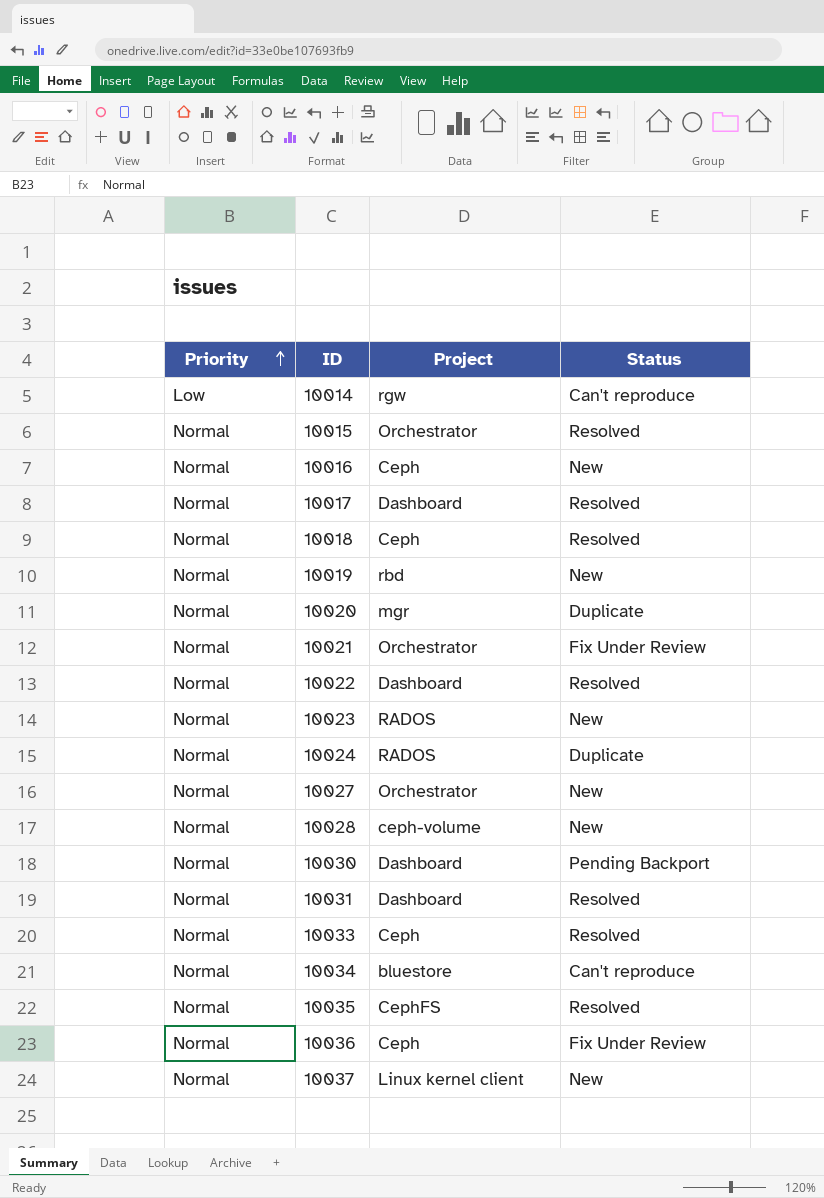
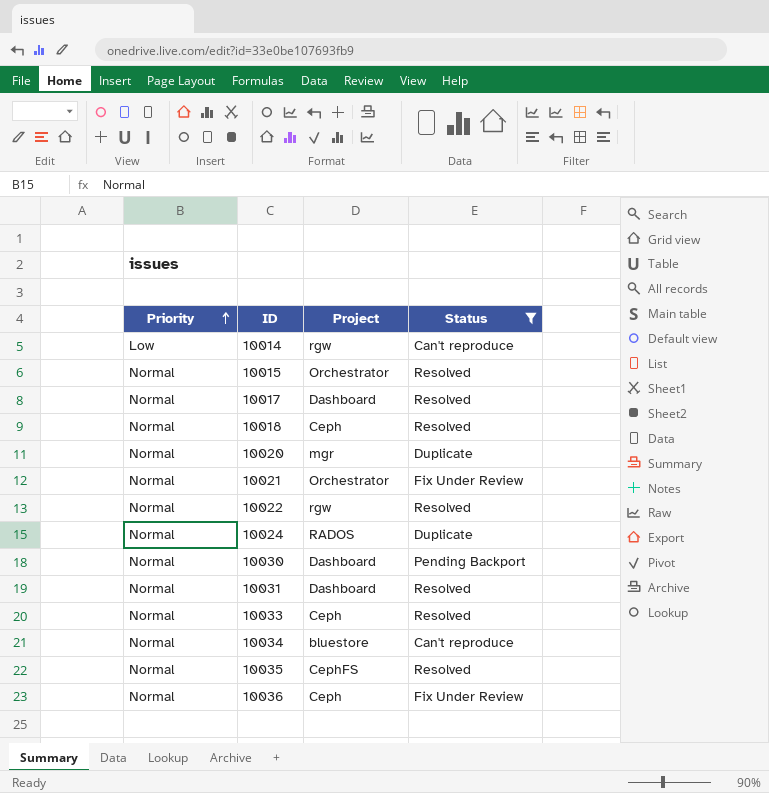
filter: none -> Status != New
10022 | Project: Dashboard -> rgw

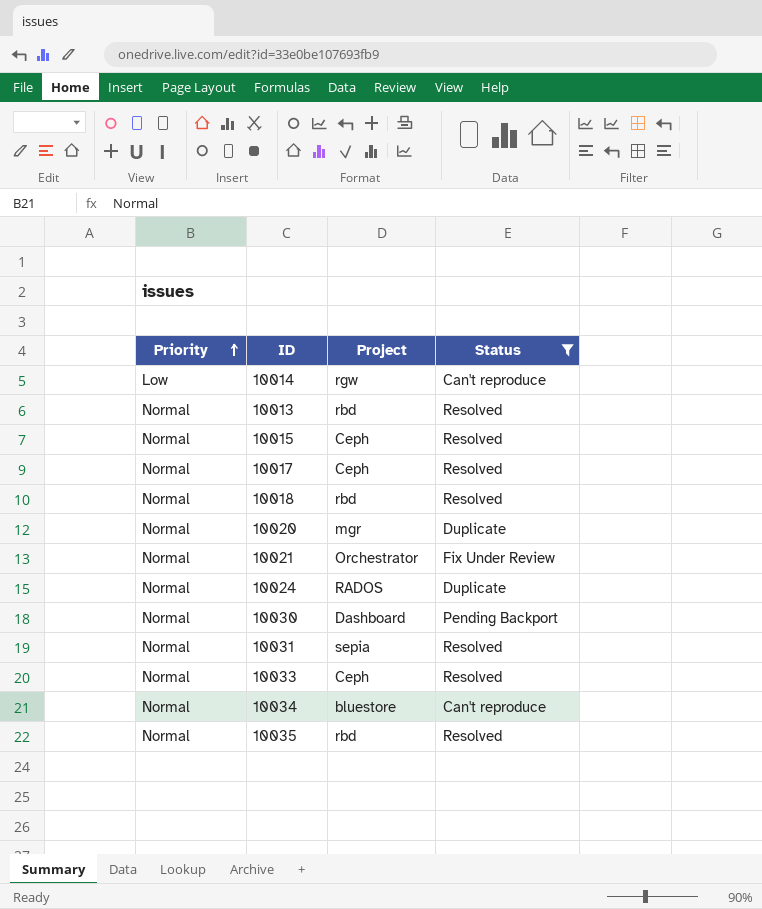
row 10022: Normal | rgw | Resolved -> none
row 10036: Normal | Ceph | Fix Under Review -> none
row 10013: none -> Normal | rbd | Resolved
10015 | Project: Orchestrator -> Ceph
10017 | Project: Dashboard -> Ceph
10018 | Project: Ceph -> rbd
10031 | Project: Dashboard -> sepia
10035 | Project: CephFS -> rbd

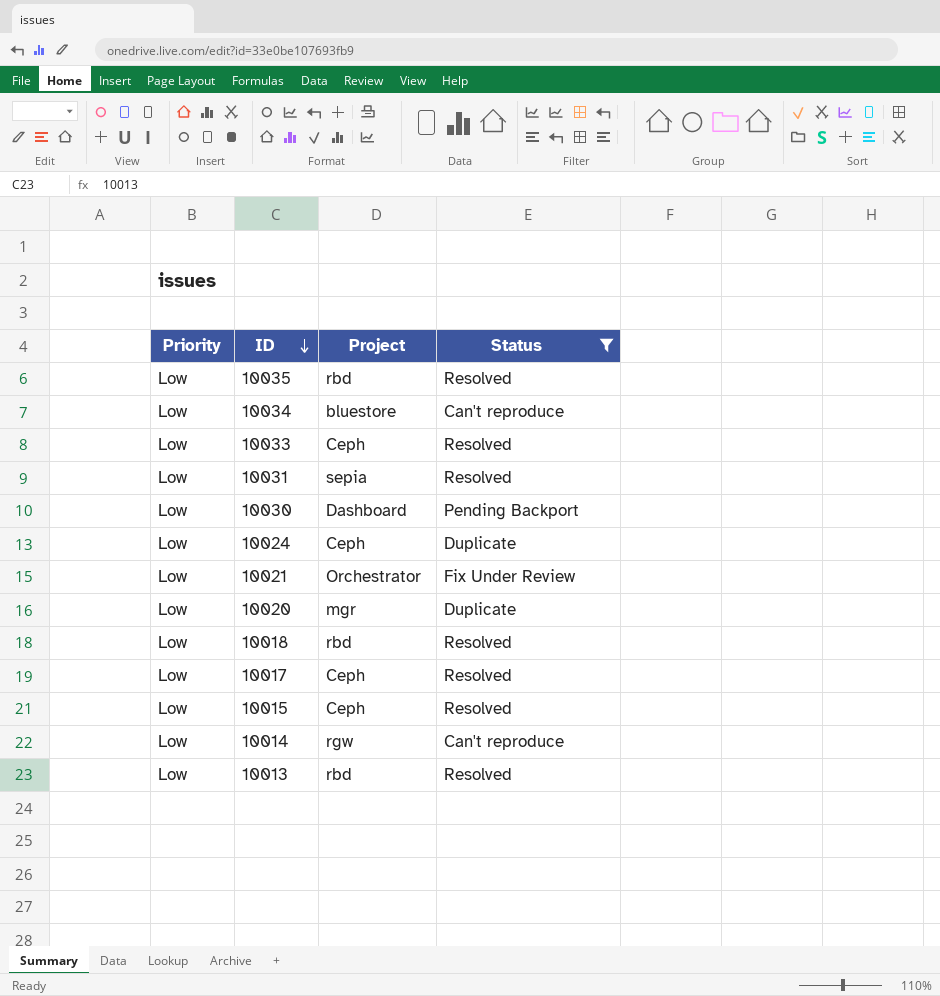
row order: Priority ascending -> ID descending
10035 | Priority: Normal -> Low
10034 | Priority: Normal -> Low
10033 | Priority: Normal -> Low
10031 | Priority: Normal -> Low
10030 | Priority: Normal -> Low
10024 | Priority: Normal -> Low
10024 | Project: RADOS -> Ceph
10021 | Priority: Normal -> Low
10020 | Priority: Normal -> Low
10018 | Priority: Normal -> Low
10017 | Priority: Normal -> Low
10015 | Priority: Normal -> Low
10013 | Priority: Normal -> Low

